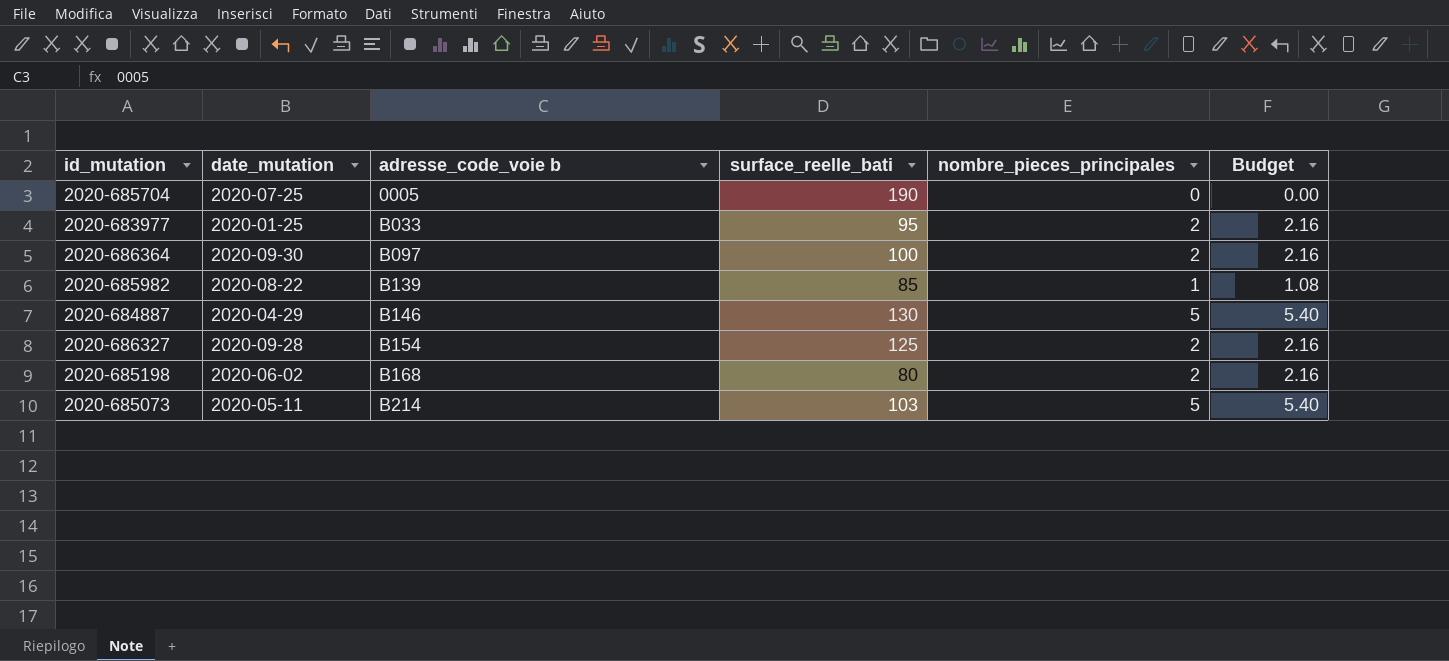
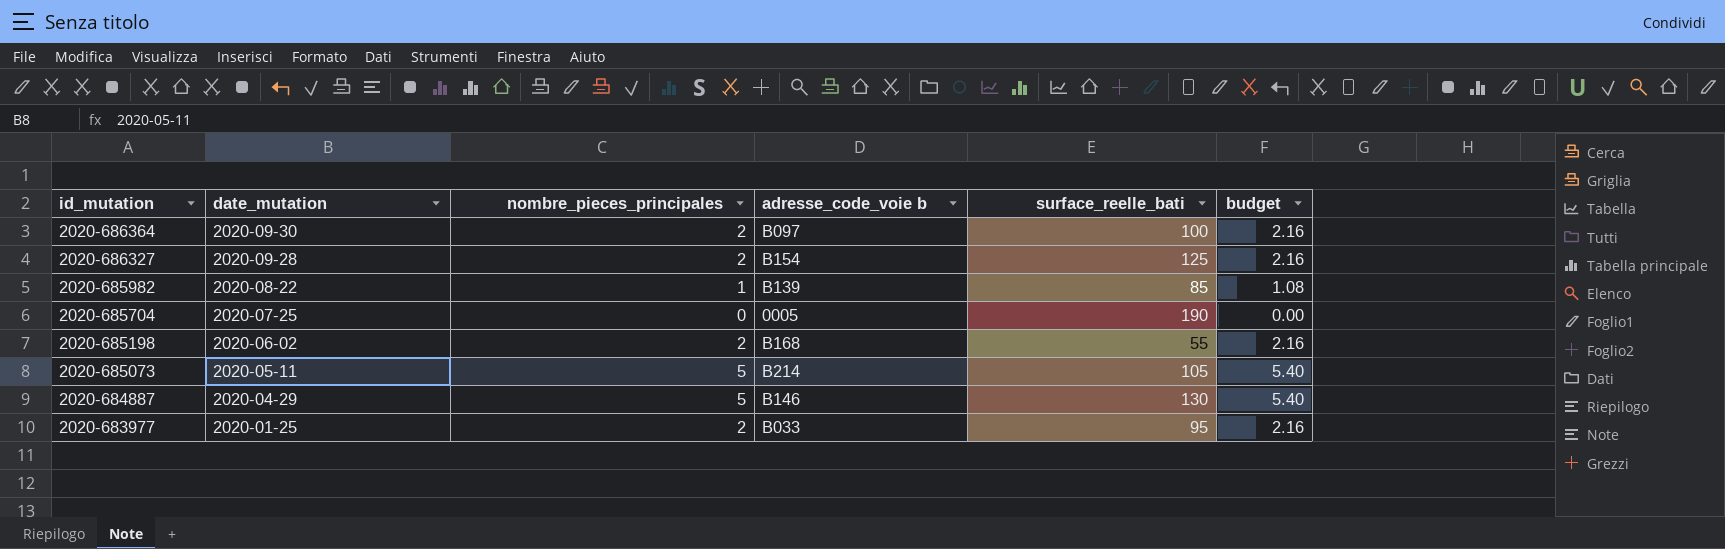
row order: adresse_code_voie b ascending -> id_mutation descending
column nombre_pieces_principales | position: 5 -> 3
column name: Budget -> budget
2020-685198 | surface_reelle_bati: 80 -> 55
2020-685073 | surface_reelle_bati: 103 -> 105

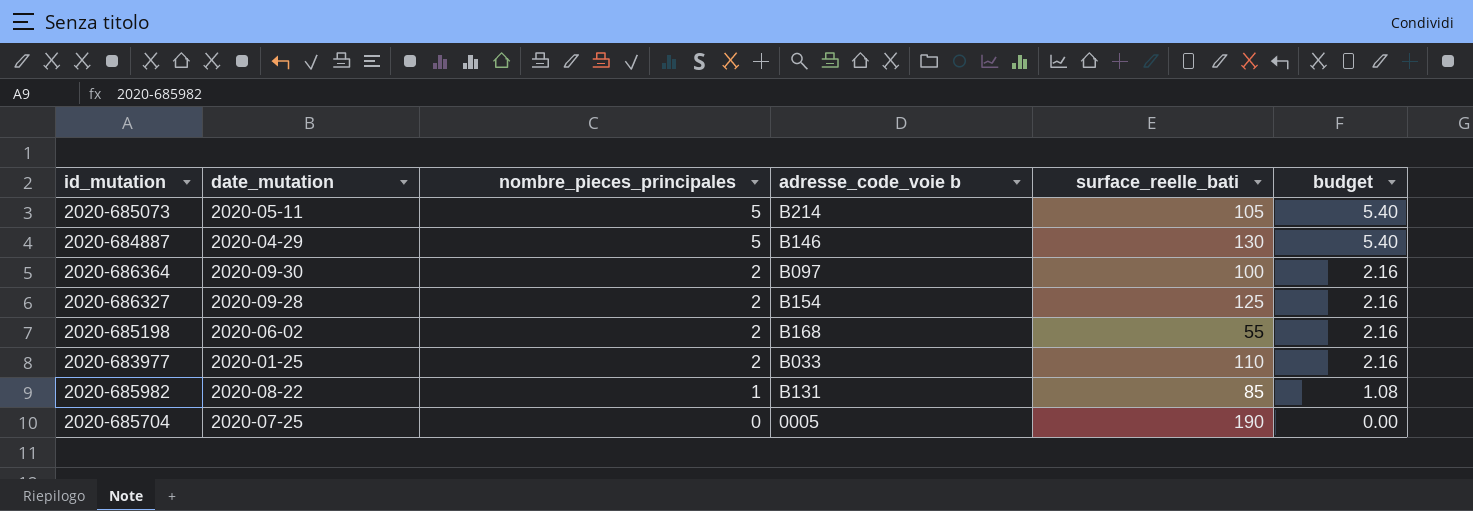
row order: id_mutation descending -> nombre_pieces_principales descending
2020-683977 | surface_reelle_bati: 95 -> 110
2020-685982 | adresse_code_voie b: B139 -> B131

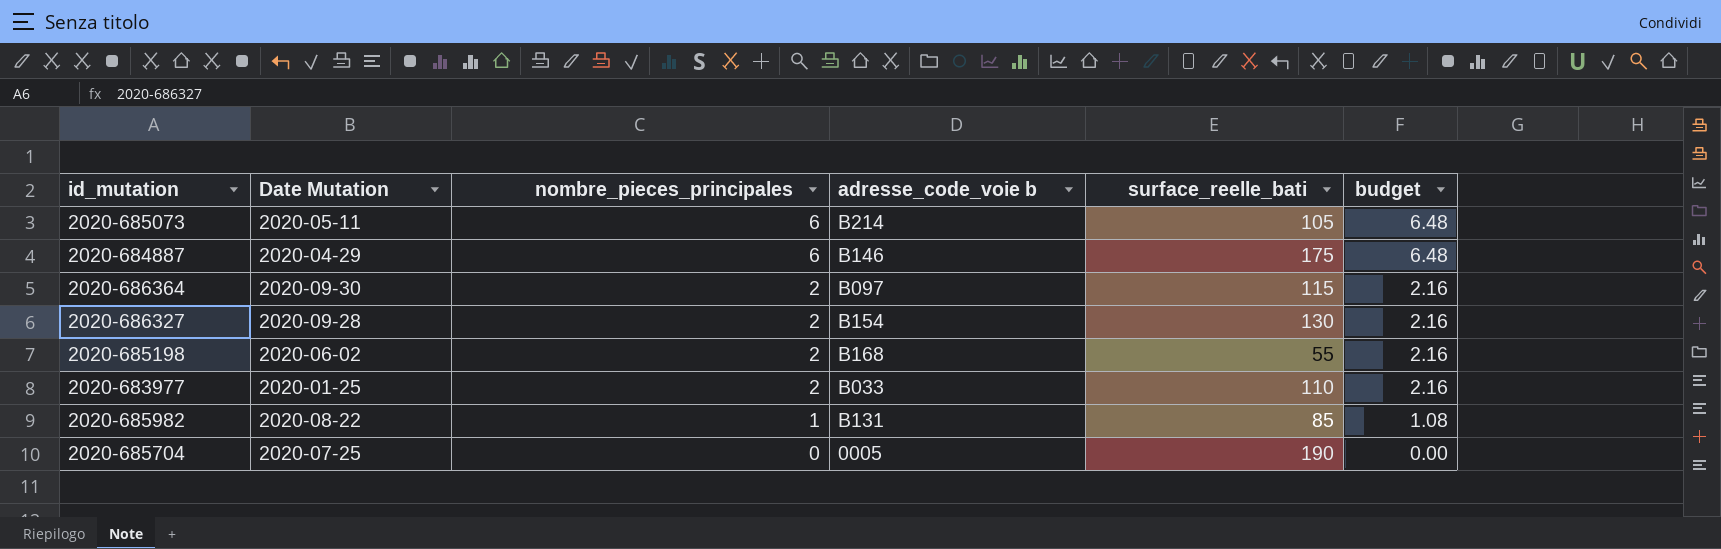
column name: date_mutation -> Date Mutation
2020-685073 | nombre_pieces_principales: 5 -> 6
2020-685073 | budget: 5.40 -> 6.48
2020-684887 | nombre_pieces_principales: 5 -> 6
2020-684887 | surface_reelle_bati: 130 -> 175
2020-684887 | budget: 5.40 -> 6.48
2020-686364 | surface_reelle_bati: 100 -> 115
2020-686327 | surface_reelle_bati: 125 -> 130

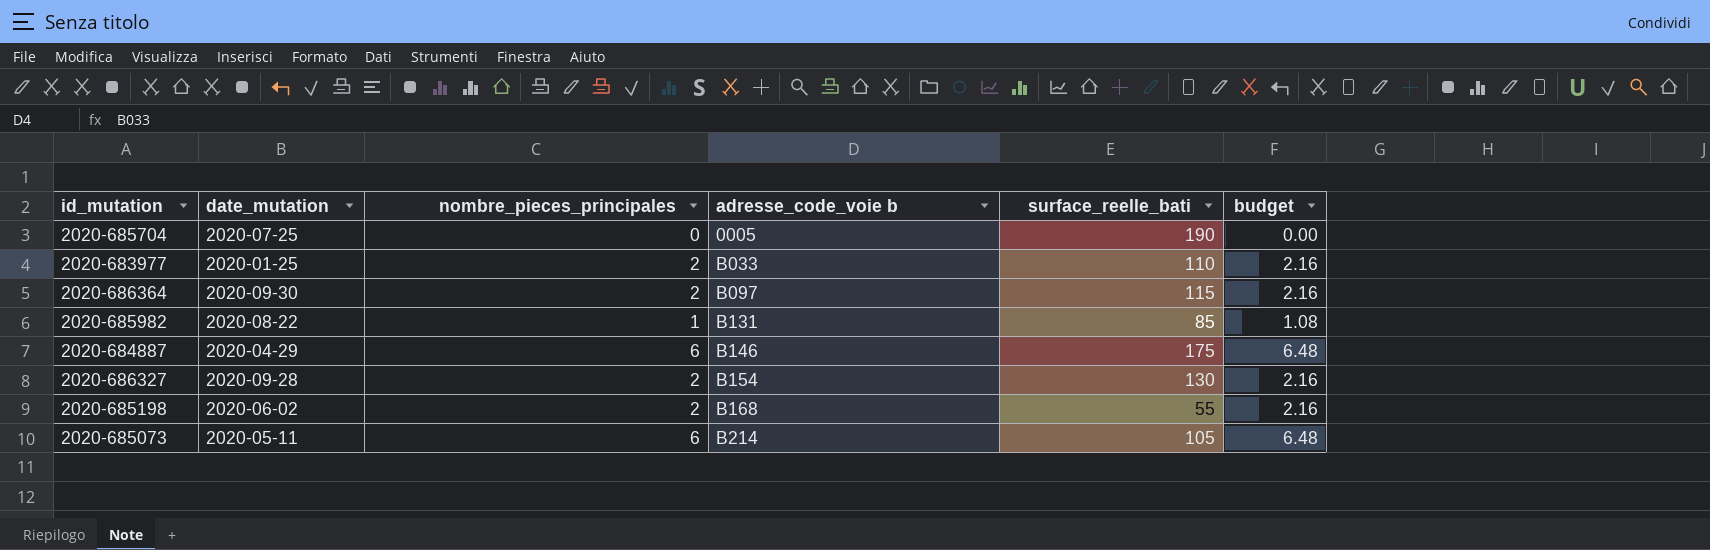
row order: nombre_pieces_principales descending -> adresse_code_voie b ascending
column name: Date Mutation -> date_mutation

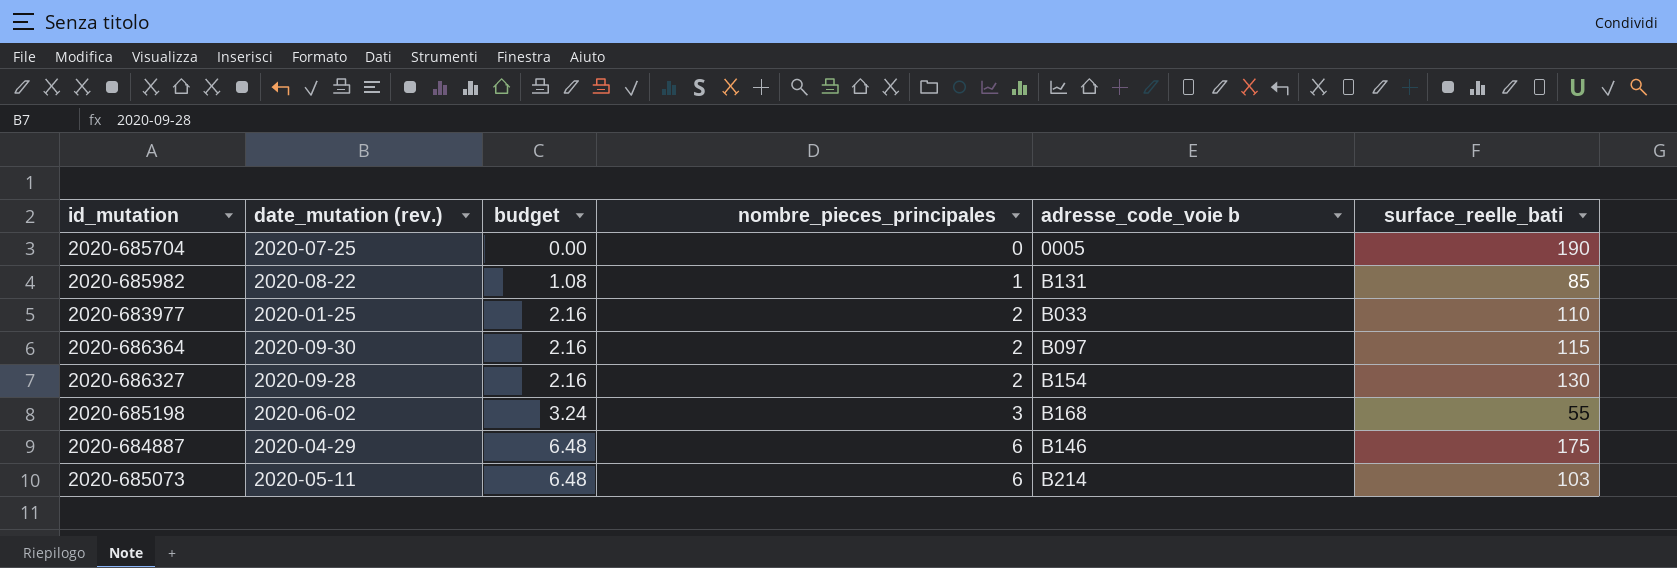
row order: adresse_code_voie b ascending -> budget ascending
column name: date_mutation -> date_mutation (rev.)
column budget | position: 6 -> 3
2020-685198 | budget: 2.16 -> 3.24
2020-685198 | nombre_pieces_principales: 2 -> 3
2020-685073 | surface_reelle_bati: 105 -> 103

